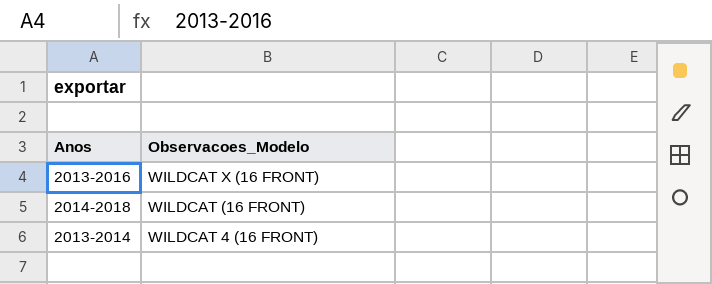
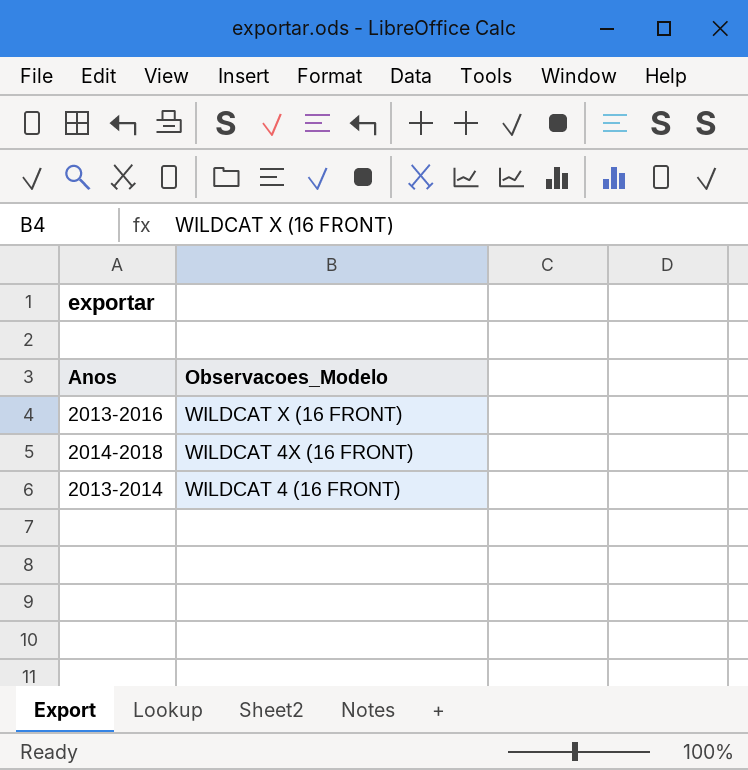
2014-2018 | Observacoes_Modelo: WILDCAT (16 FRONT) -> WILDCAT 4X (16 FRONT)

